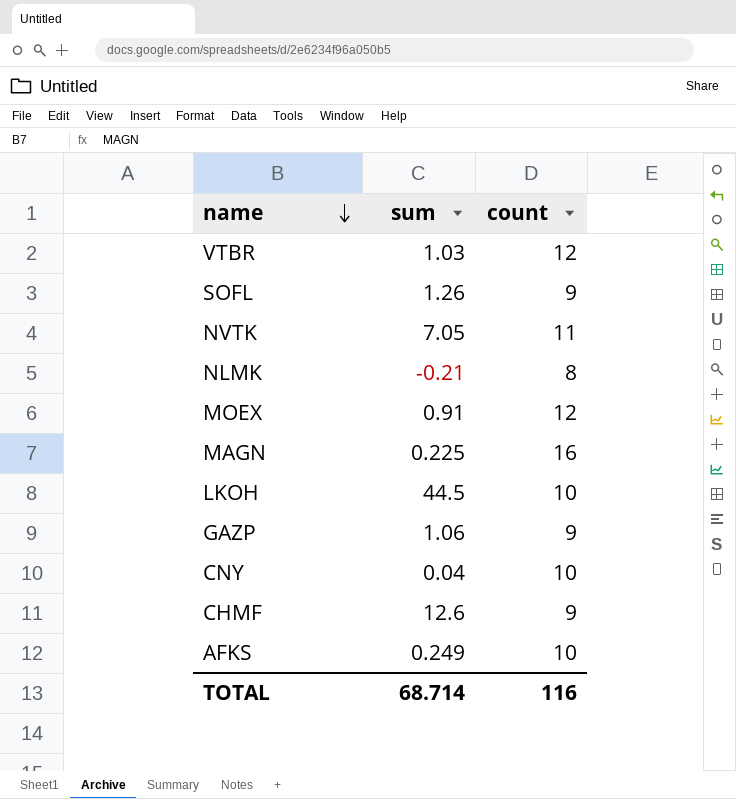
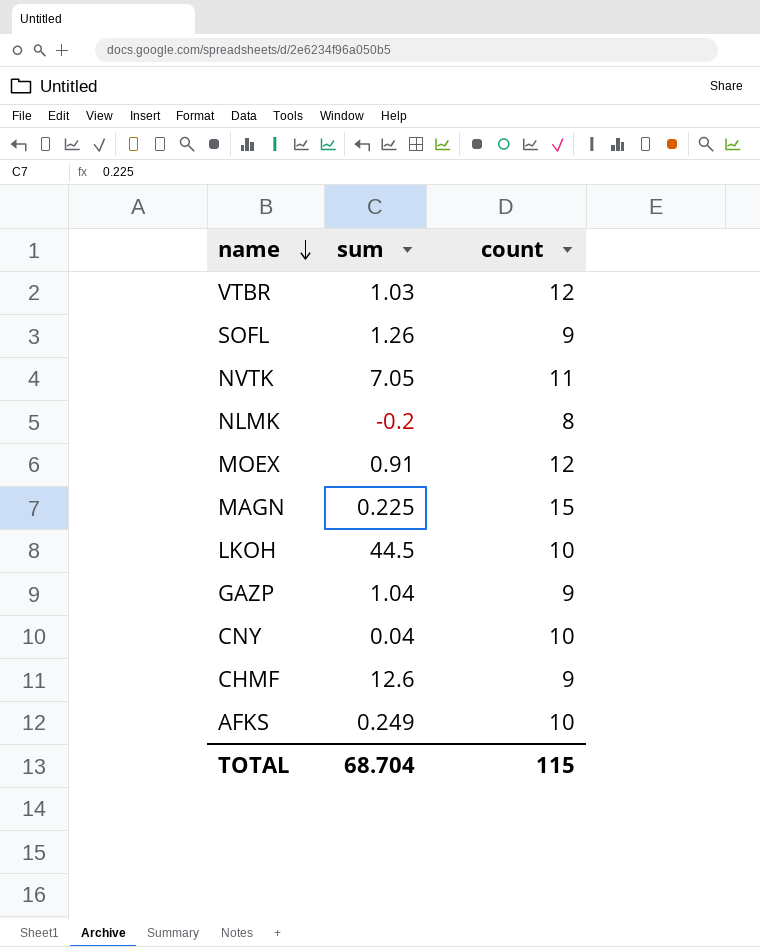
NLMK | sum: -0.21 -> -0.2
MAGN | count: 16 -> 15
GAZP | sum: 1.06 -> 1.04
TOTAL | sum: 68.714 -> 68.704
TOTAL | count: 116 -> 115

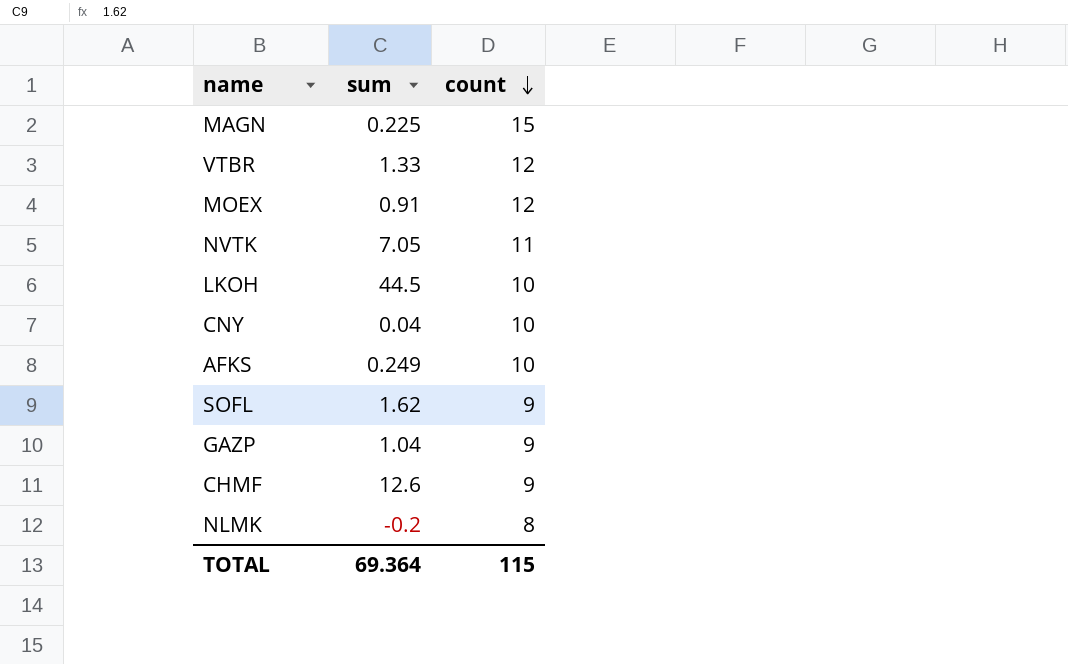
row order: name descending -> count descending
VTBR | sum: 1.03 -> 1.33
SOFL | sum: 1.26 -> 1.62
TOTAL | sum: 68.704 -> 69.364

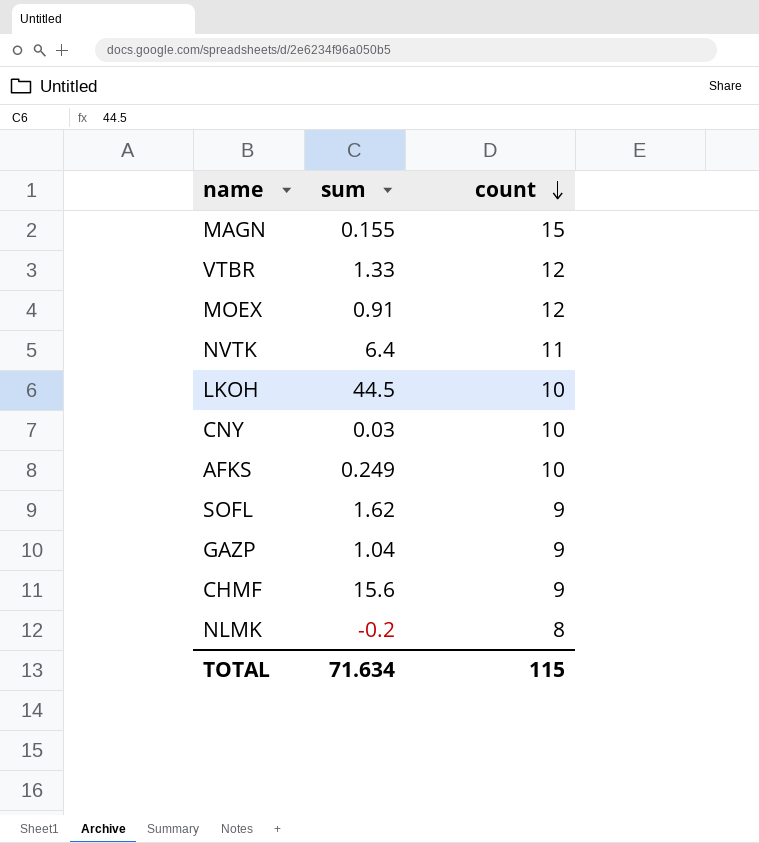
MAGN | sum: 0.225 -> 0.155
NVTK | sum: 7.05 -> 6.4
CNY | sum: 0.04 -> 0.03
CHMF | sum: 12.6 -> 15.6
TOTAL | sum: 69.364 -> 71.634

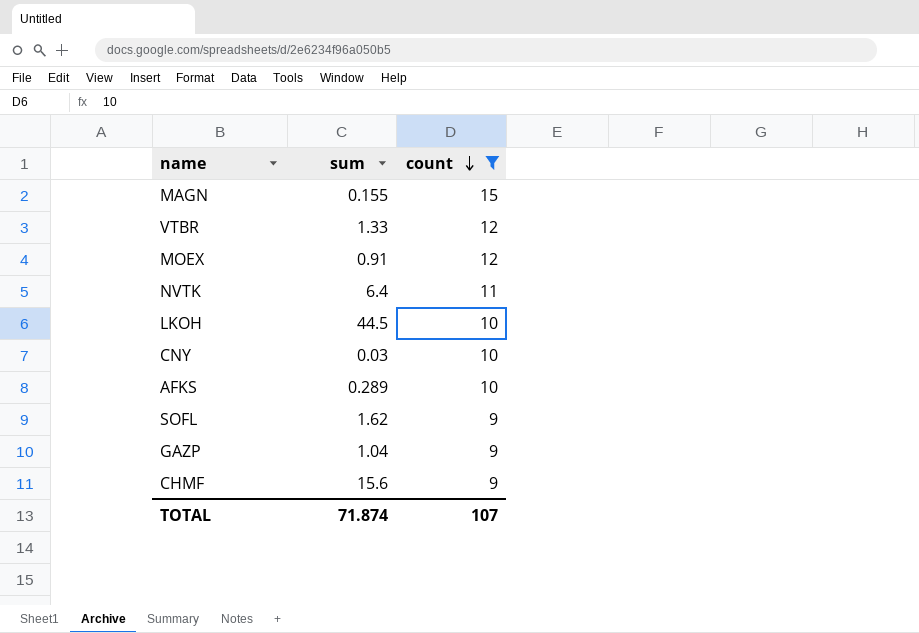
filter: none -> count != 8
AFKS | sum: 0.249 -> 0.289
TOTAL | sum: 71.634 -> 71.874
TOTAL | count: 115 -> 107

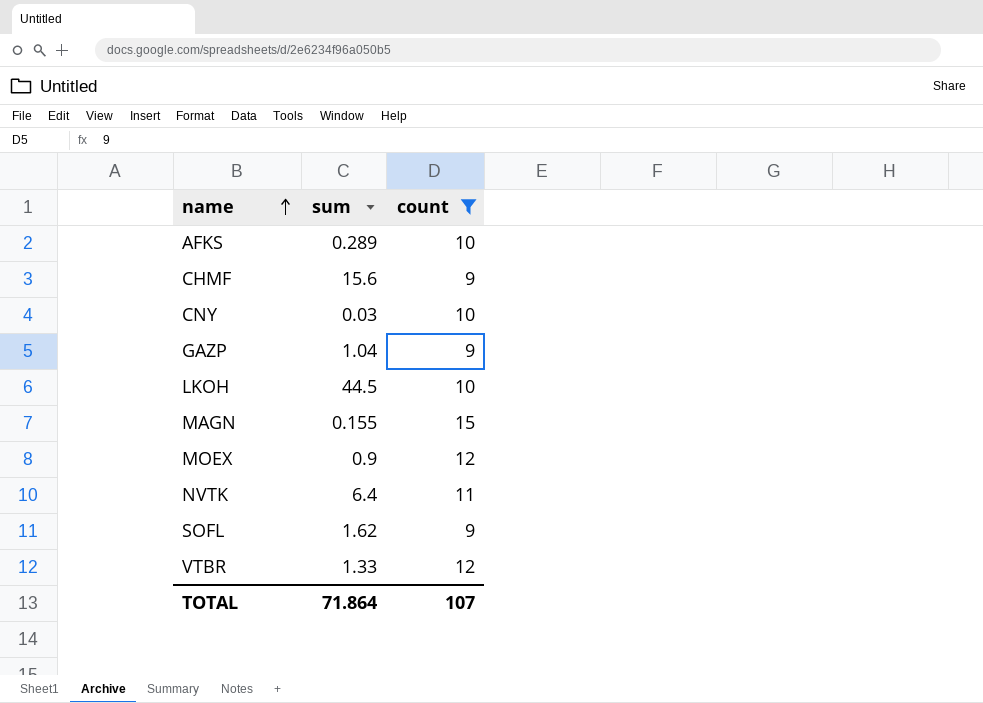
row order: count descending -> name ascending
MOEX | sum: 0.91 -> 0.9
TOTAL | sum: 71.874 -> 71.864

